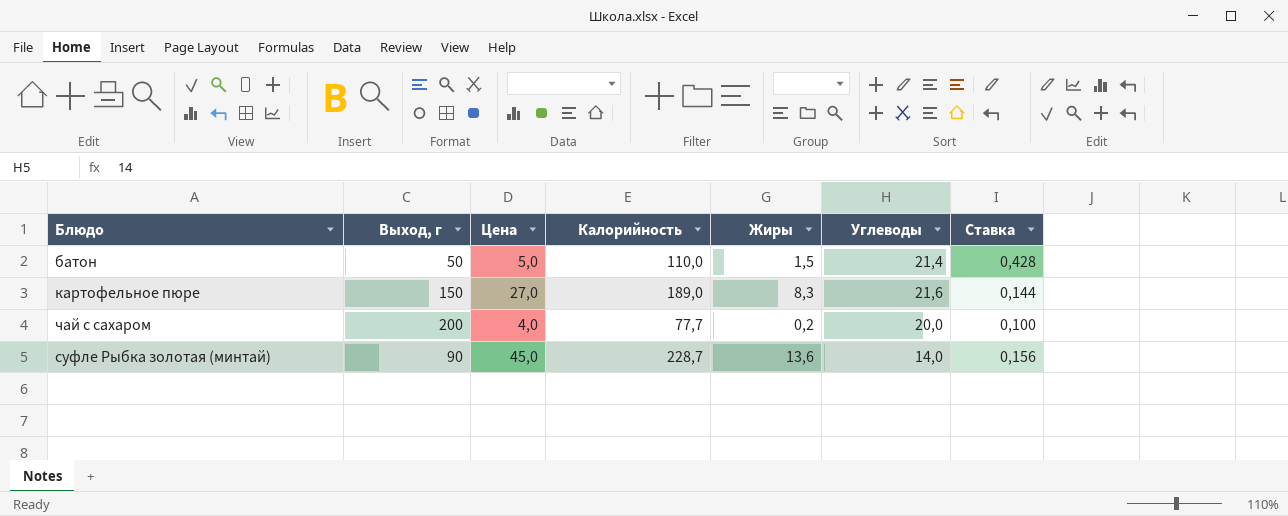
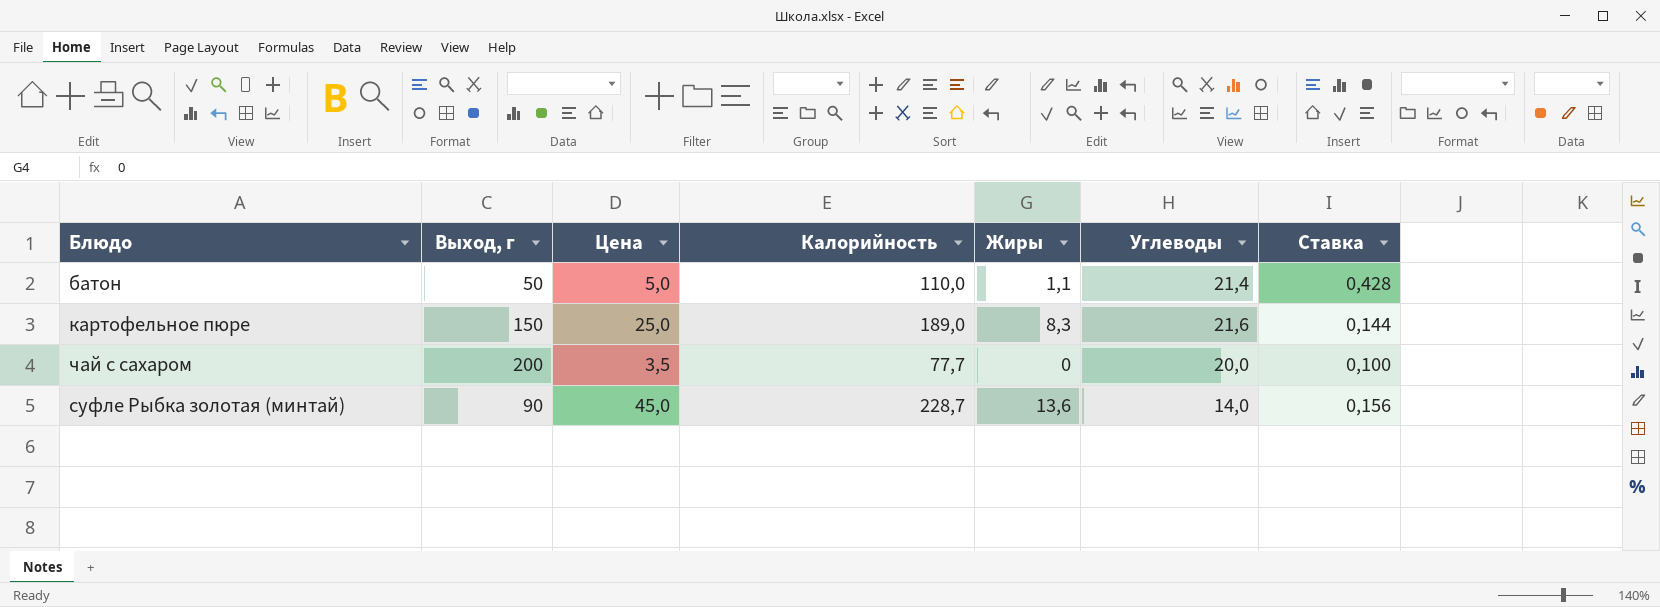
батон | Жиры: 1,5 -> 1,1
картофельное пюре | Цена: 27,0 -> 25,0
чай с сахаром | Цена: 4,0 -> 3,5
чай с сахаром | Жиры: 0,2 -> 0

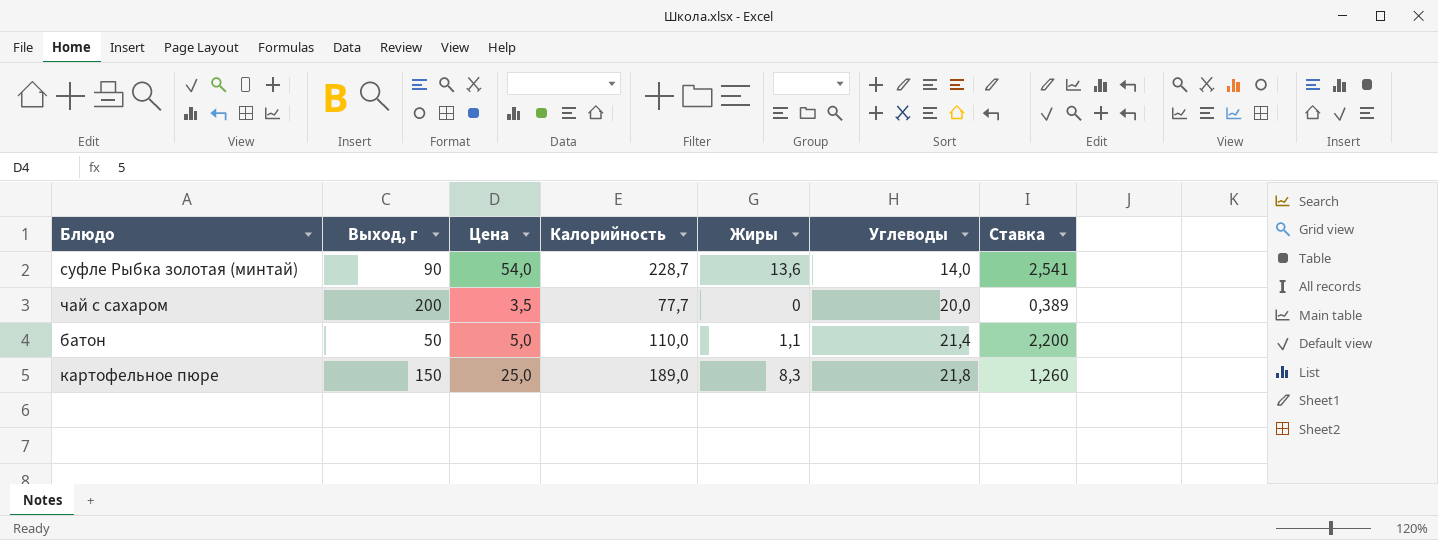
row order: none -> Углеводы ascending
column Ставка | formula: [Углеводы] / [Выход, г] -> [Калорийность] / [Выход, г]
суфле Рыбка золотая (минтай) | Цена: 45,0 -> 54,0
картофельное пюре | Углеводы: 21,6 -> 21,8

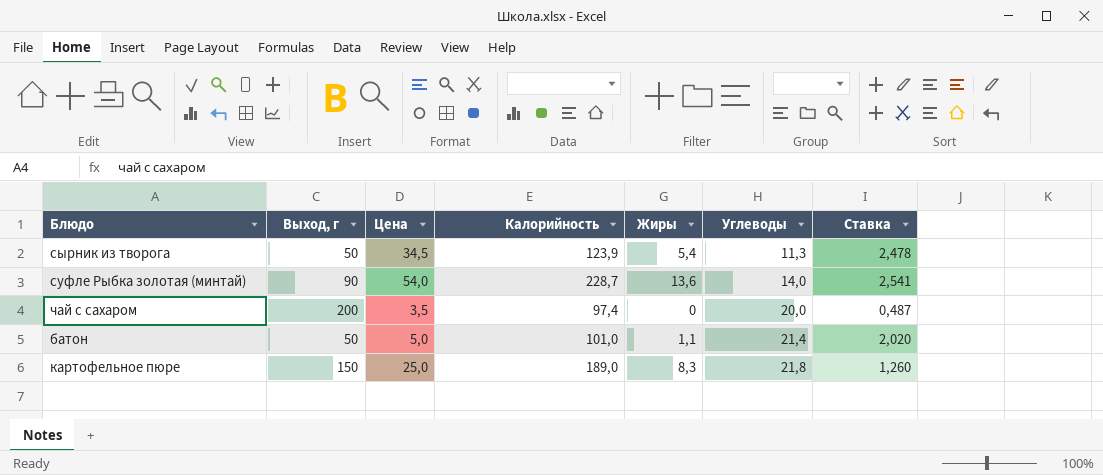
row сырник из творога: none -> 50 | 34,5 | 123,9 | 5,4 | 11,3 | 2,478
чай с сахаром | Калорийность: 77,7 -> 97,4
чай с сахаром | Ставка: 0,389 -> 0,487
батон | Калорийность: 110,0 -> 101,0
батон | Ставка: 2,200 -> 2,020

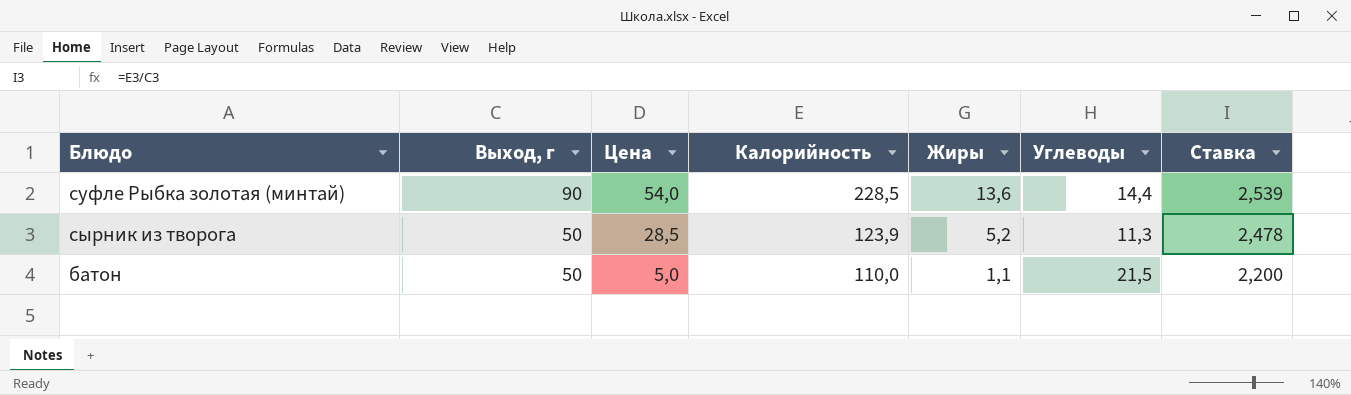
row order: Углеводы ascending -> Выход, г descending
row чай с сахаром: 200 | 3,5 | 97,4 | 0 | 20,0 | 0,487 -> none
row картофельное пюре: 150 | 25,0 | 189,0 | 8,3 | 21,8 | 1,260 -> none
суфле Рыбка золотая (минтай) | Калорийность: 228,7 -> 228,5
суфле Рыбка золотая (минтай) | Углеводы: 14,0 -> 14,4
суфле Рыбка золотая (минтай) | Ставка: 2,541 -> 2,539
сырник из творога | Цена: 34,5 -> 28,5
сырник из творога | Жиры: 5,4 -> 5,2
батон | Калорийность: 101,0 -> 110,0
батон | Углеводы: 21,4 -> 21,5
батон | Ставка: 2,020 -> 2,200

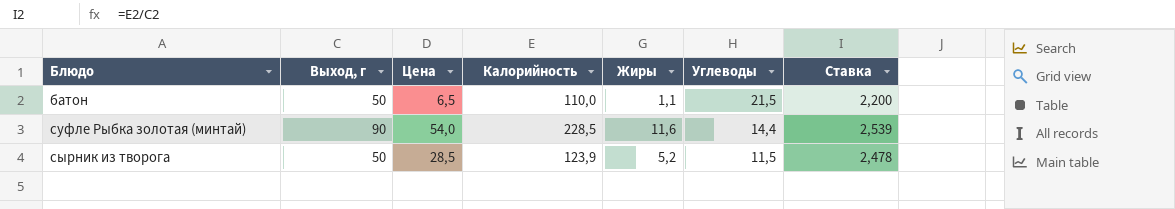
row order: Выход, г descending -> Блюдо ascending
батон | Цена: 5,0 -> 6,5
суфле Рыбка золотая (минтай) | Жиры: 13,6 -> 11,6
сырник из творога | Углеводы: 11,3 -> 11,5

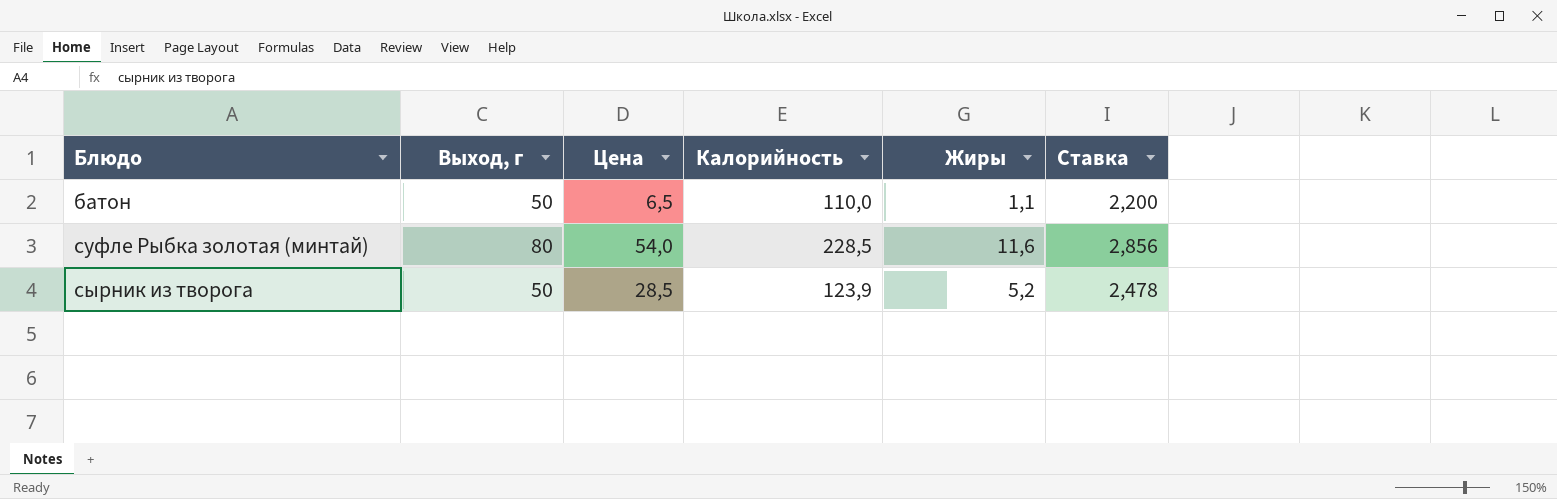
column Углеводы | position: 6 -> none
суфле Рыбка золотая (минтай) | Выход, г: 90 -> 80
суфле Рыбка золотая (минтай) | Ставка: 2,539 -> 2,856

